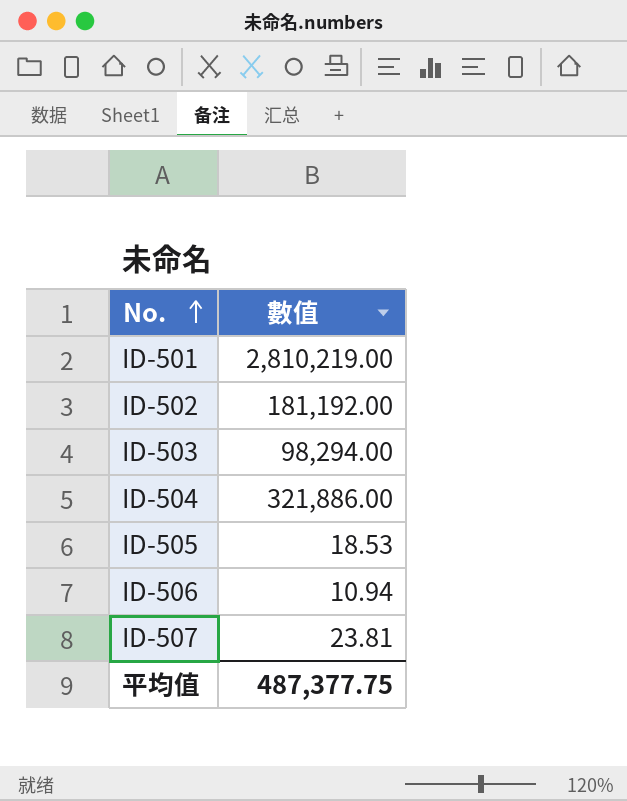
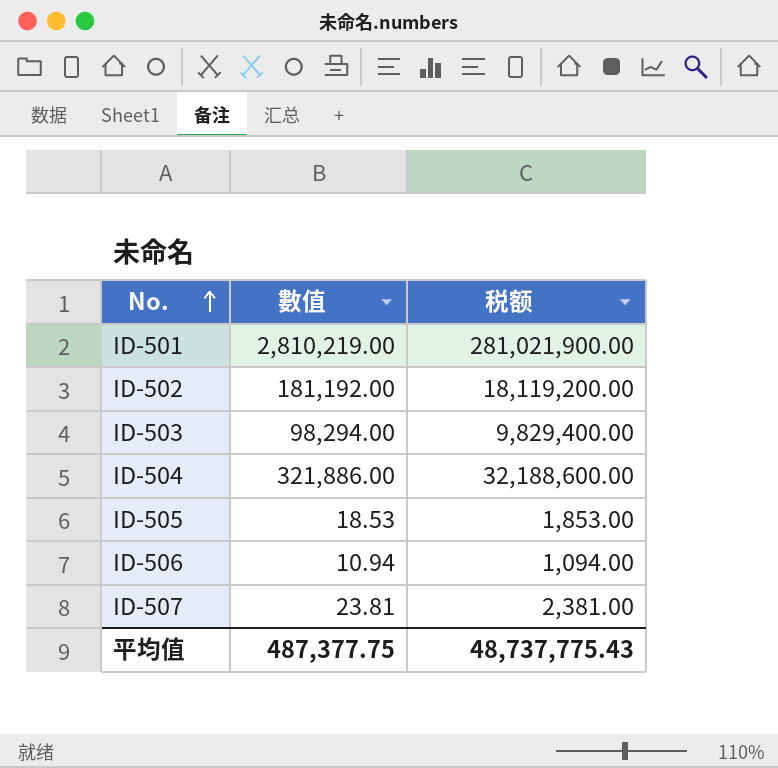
column 税额 | formula: none -> [數值] * 100

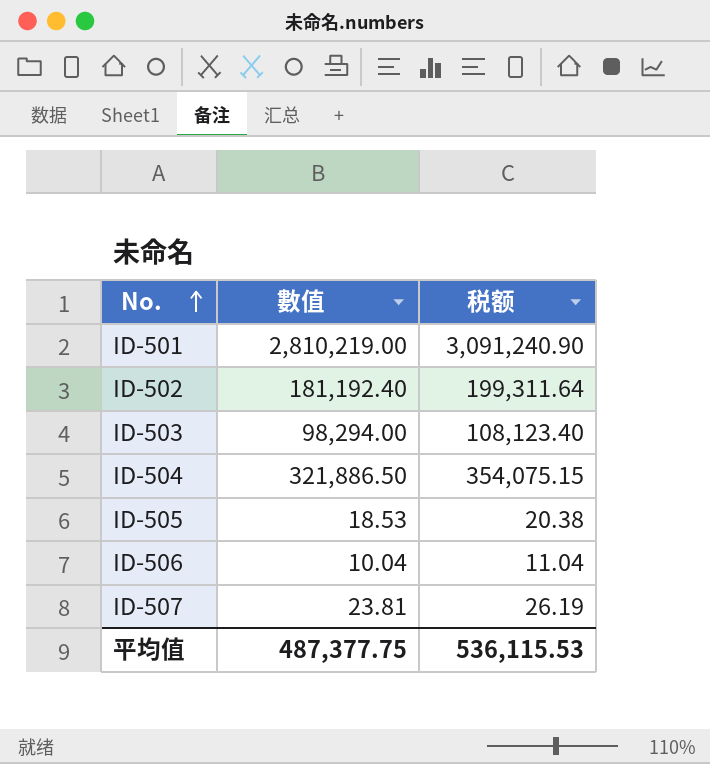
column 税额 | formula: [數值] * 100 -> [數值] * 1.1
ID-502 | 數值: 181,192.00 -> 181,192.40
ID-504 | 數值: 321,886.00 -> 321,886.50
ID-506 | 數值: 10.94 -> 10.04
平均值 | 税额: 48,737,775.43 -> 536,115.53

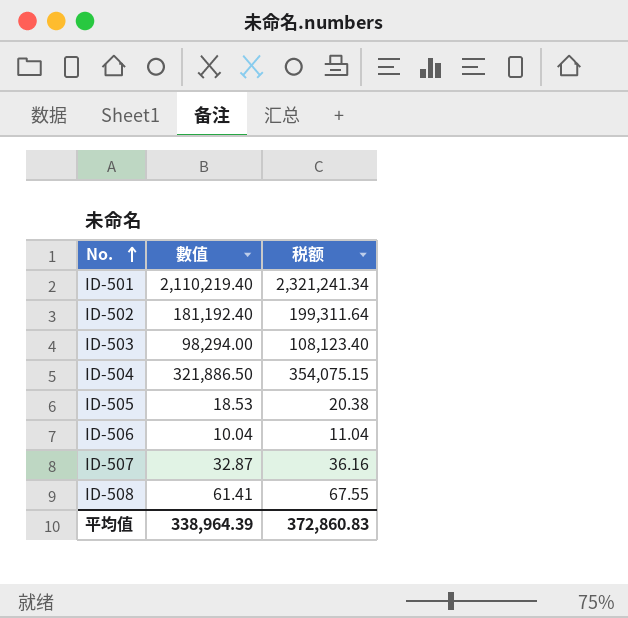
ID-501 | 數值: 2,810,219.00 -> 2,110,219.40
ID-501 | 税额: 3,091,240.90 -> 2,321,241.34
ID-507 | 數值: 23.81 -> 32.87
ID-507 | 税额: 26.19 -> 36.16
row ID-508: none -> 61.41 | 67.55
平均值 | 數值: 487,377.75 -> 338,964.39
平均值 | 税额: 536,115.53 -> 372,860.83

